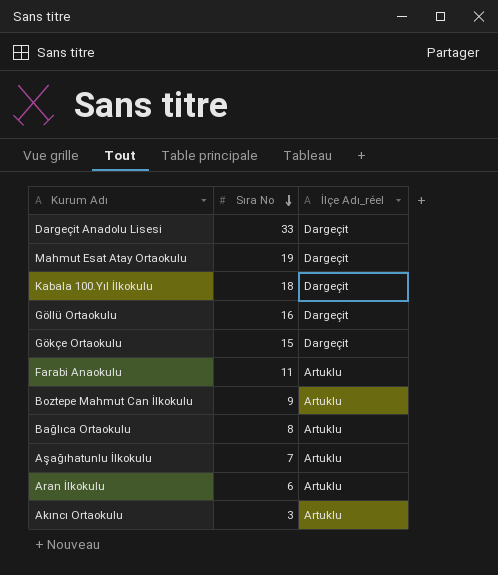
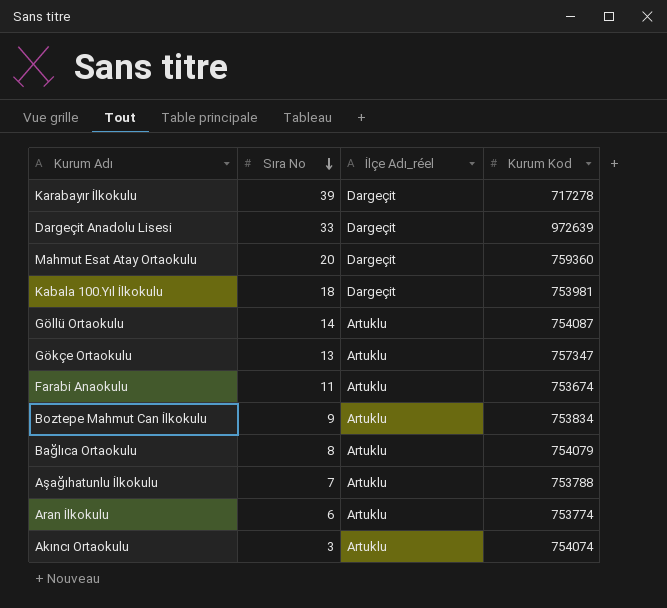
column Kurum Kod | position: none -> 4
row Karabayır İlkokulu: none -> 39 | Dargeçit | 717278
Mahmut Esat Atay Ortaokulu | Sıra No: 19 -> 20
Göllü Ortaokulu | Sıra No: 16 -> 14
Göllü Ortaokulu | İlçe Adı_réel: Dargeçit -> Artuklu
Gökçe Ortaokulu | Sıra No: 15 -> 13
Gökçe Ortaokulu | İlçe Adı_réel: Dargeçit -> Artuklu

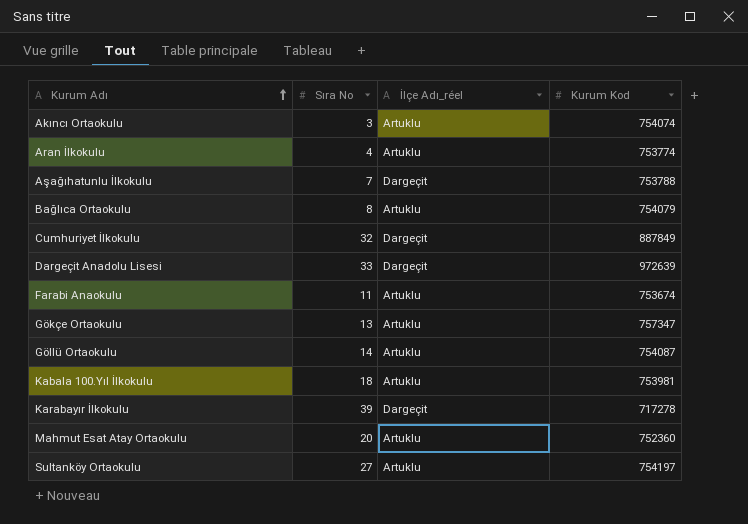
row order: Sıra No descending -> Kurum Adı ascending
row Boztepe Mahmut Can İlkokulu: 9 | Artuklu | 753834 -> none
Aran İlkokulu | Sıra No: 6 -> 4
Aşağıhatunlu İlkokulu | İlçe Adı_réel: Artuklu -> Dargeçit
row Cumhuriyet İlkokulu: none -> 32 | Dargeçit | 887849
Kabala 100.Yıl İlkokulu | İlçe Adı_réel: Dargeçit -> Artuklu
Mahmut Esat Atay Ortaokulu | İlçe Adı_réel: Dargeçit -> Artuklu
Mahmut Esat Atay Ortaokulu | Kurum Kod: 759360 -> 752360
row Sultanköy Ortaokulu: none -> 27 | Artuklu | 754197

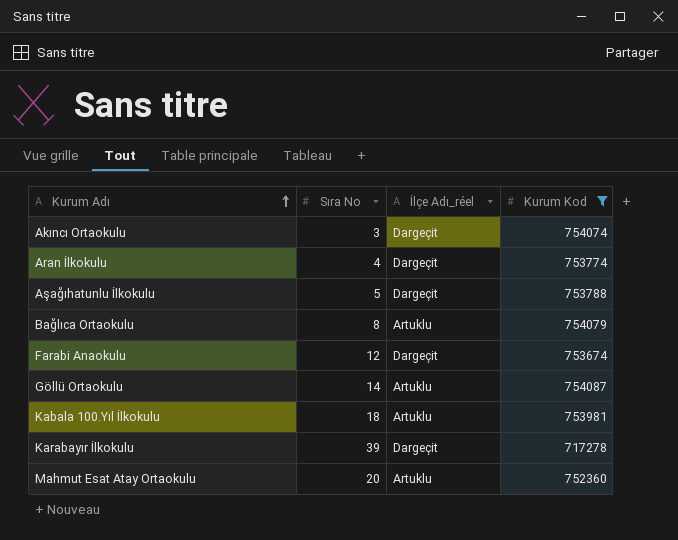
filter: none -> Kurum Kod <= 754087
Akıncı Ortaokulu | İlçe Adı_réel: Artuklu -> Dargeçit
Aran İlkokulu | İlçe Adı_réel: Artuklu -> Dargeçit
Aşağıhatunlu İlkokulu | Sıra No: 7 -> 5
Farabi Anaokulu | Sıra No: 11 -> 12
Farabi Anaokulu | İlçe Adı_réel: Artuklu -> Dargeçit

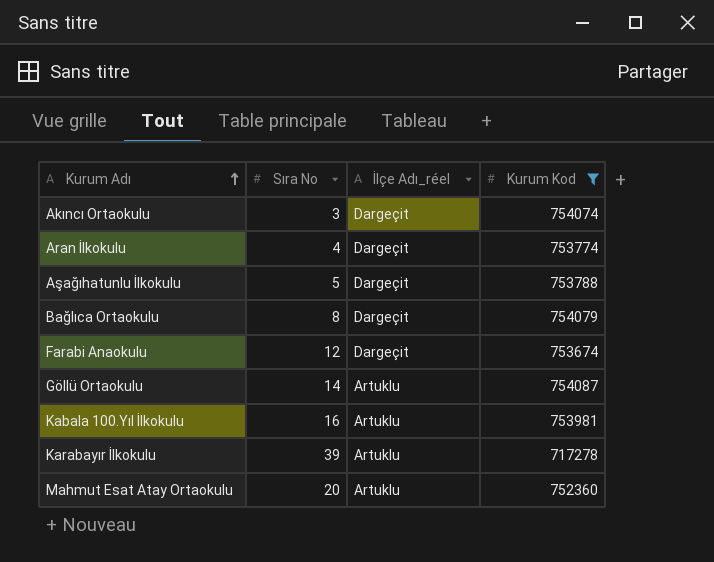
Bağlıca Ortaokulu | İlçe Adı_réel: Artuklu -> Dargeçit
Kabala 100.Yıl İlkokulu | Sıra No: 18 -> 16
Karabayır İlkokulu | İlçe Adı_réel: Dargeçit -> Artuklu

